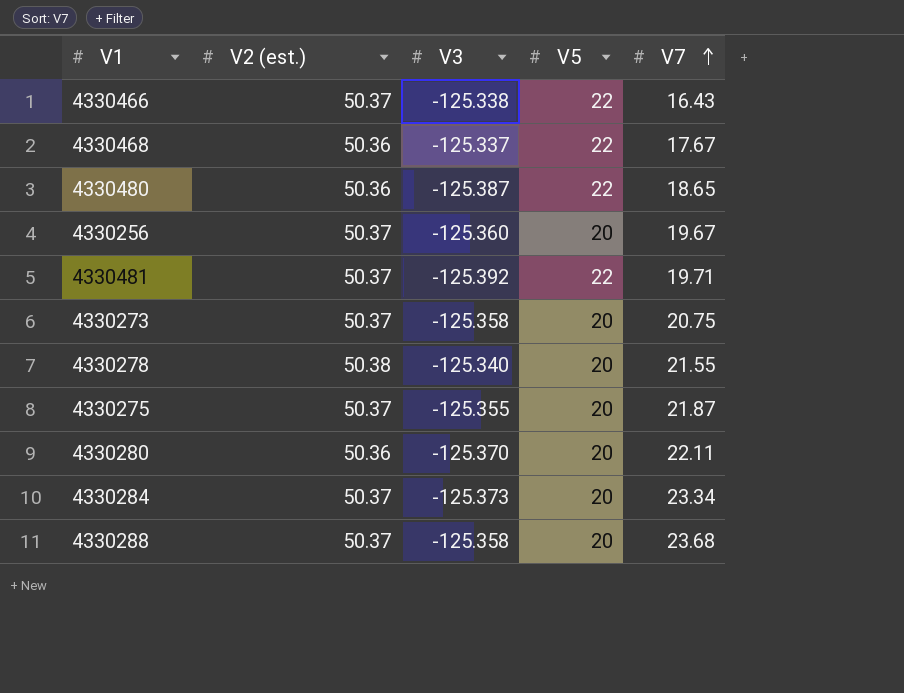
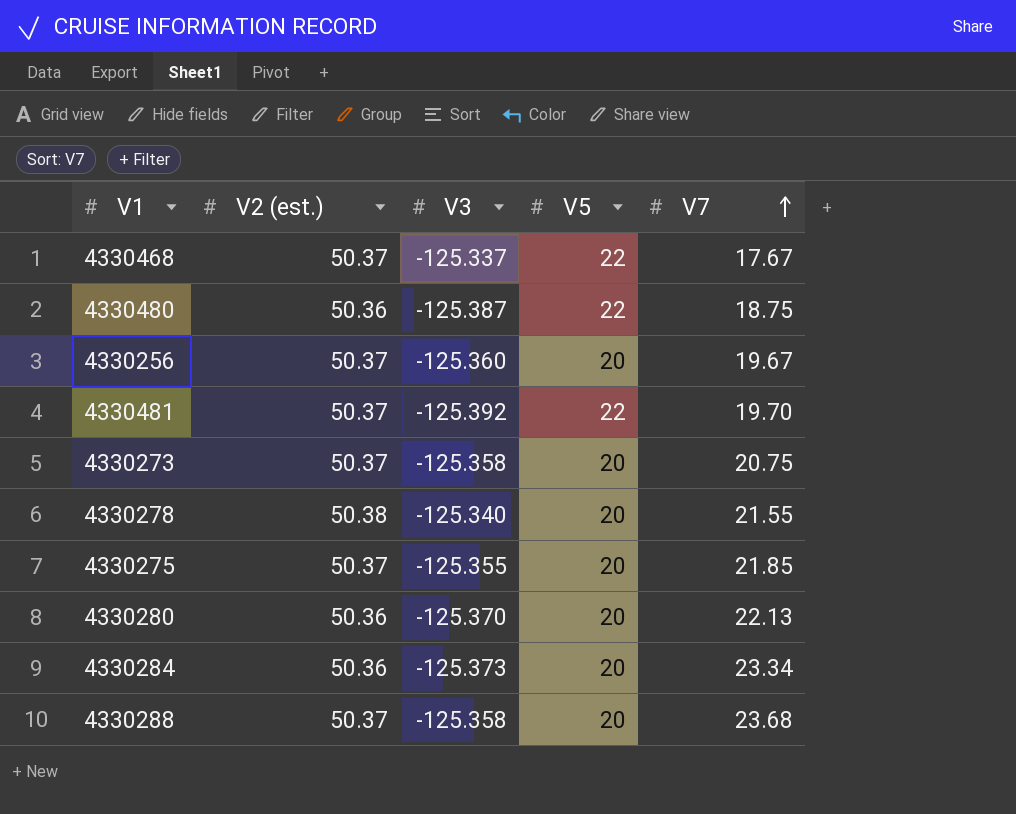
row 4330466: 50.37 | -125.338 | 22 | 16.43 -> none
4330468 | V2 (est.): 50.36 -> 50.37
4330480 | V7: 18.65 -> 18.75
4330481 | V7: 19.71 -> 19.70
4330275 | V7: 21.87 -> 21.85
4330280 | V7: 22.11 -> 22.13
4330284 | V2 (est.): 50.37 -> 50.36

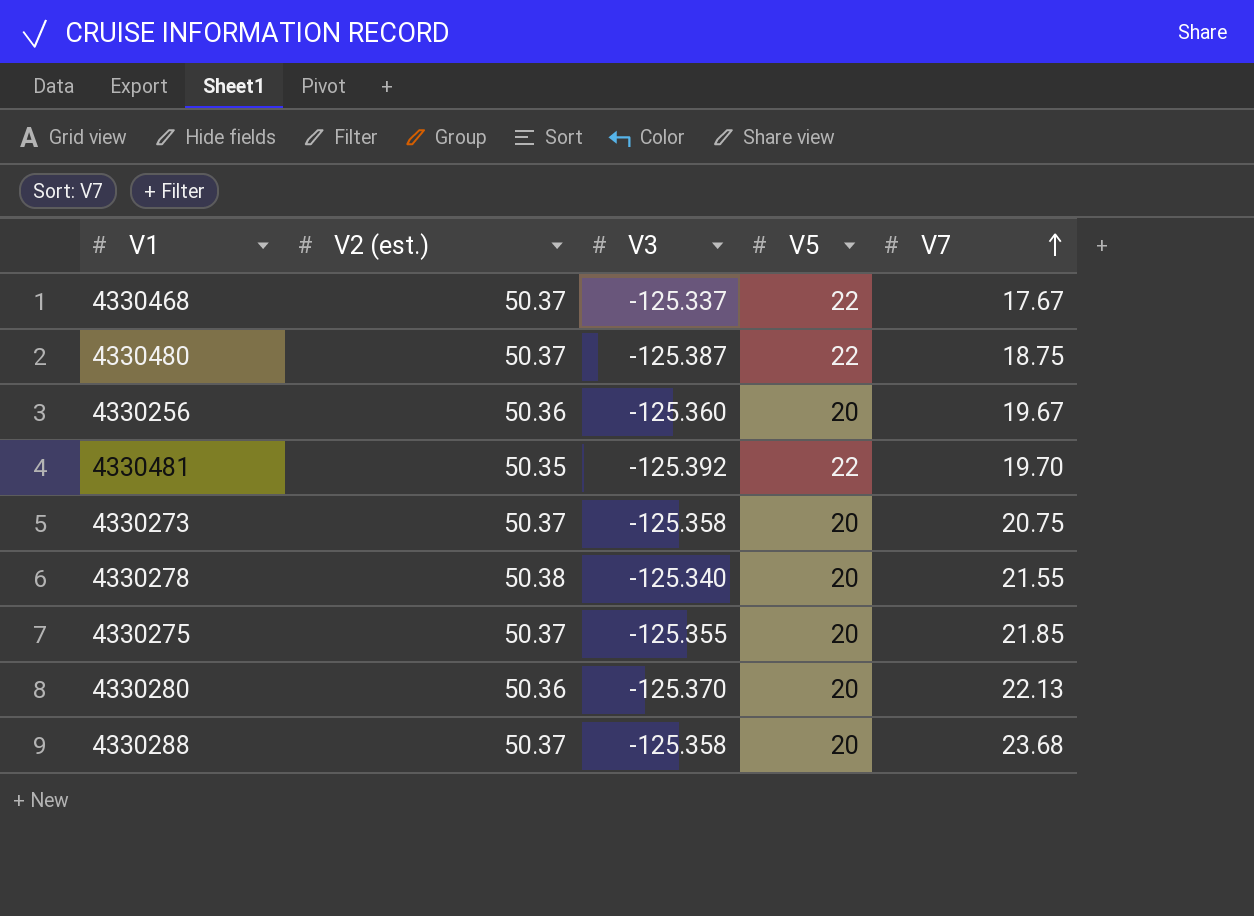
row 4330284: 50.36 | -125.373 | 20 | 23.34 -> none
4330480 | V2 (est.): 50.36 -> 50.37
4330256 | V2 (est.): 50.37 -> 50.36
4330481 | V2 (est.): 50.37 -> 50.35

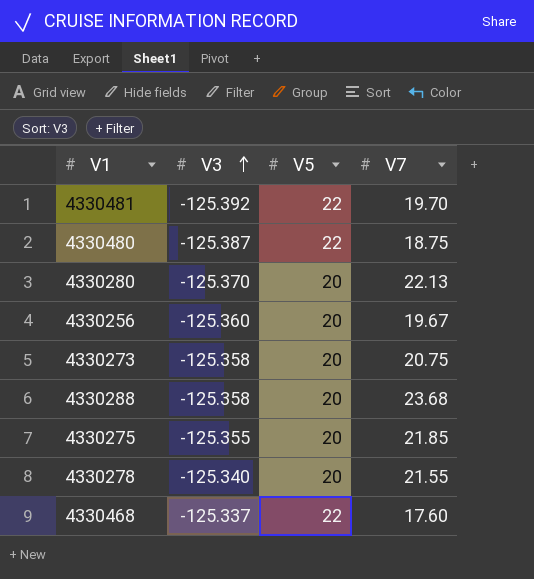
row order: V7 ascending -> V3 ascending
column V2 (est.) | position: 2 -> none
4330468 | V7: 17.67 -> 17.60

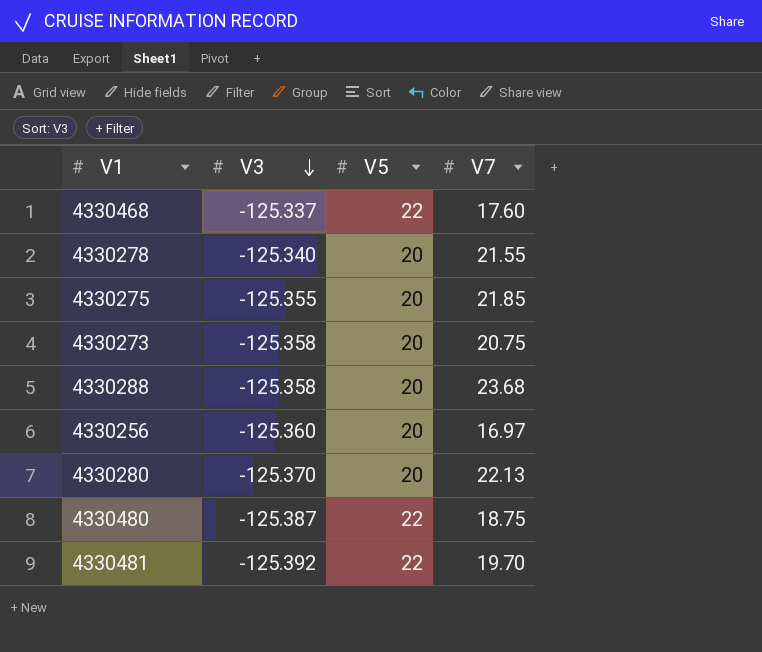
row order: V3 ascending -> V3 descending
4330256 | V7: 19.67 -> 16.97

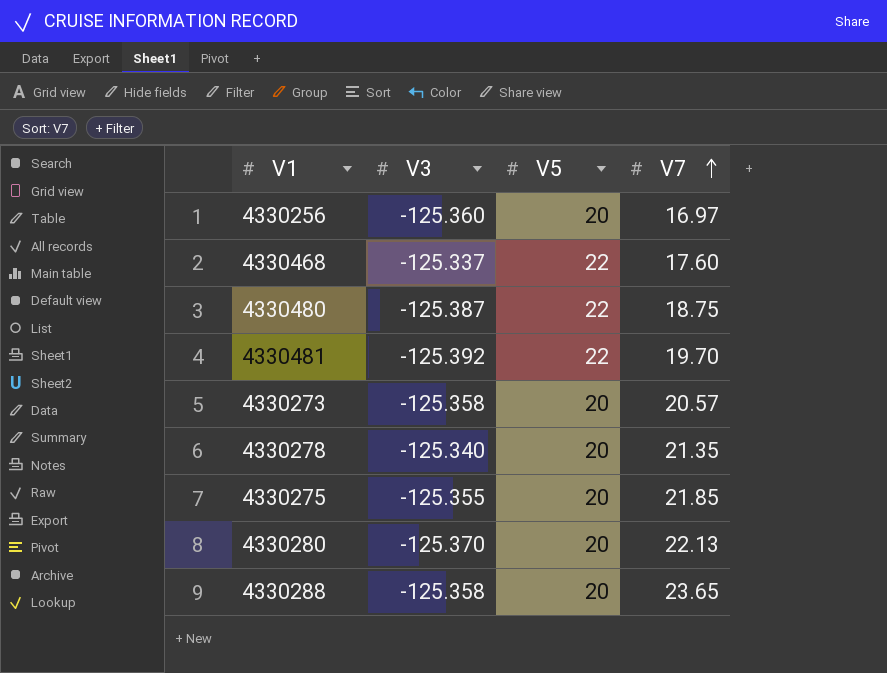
row order: V3 descending -> V7 ascending
4330273 | V7: 20.75 -> 20.57
4330278 | V7: 21.55 -> 21.35
4330288 | V7: 23.68 -> 23.65

